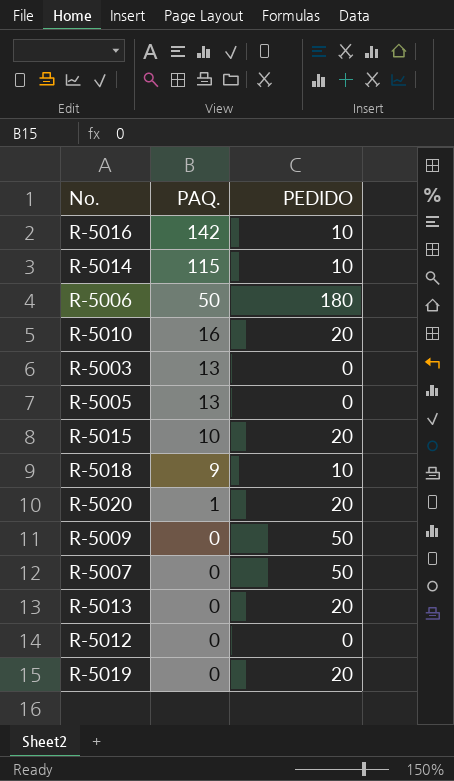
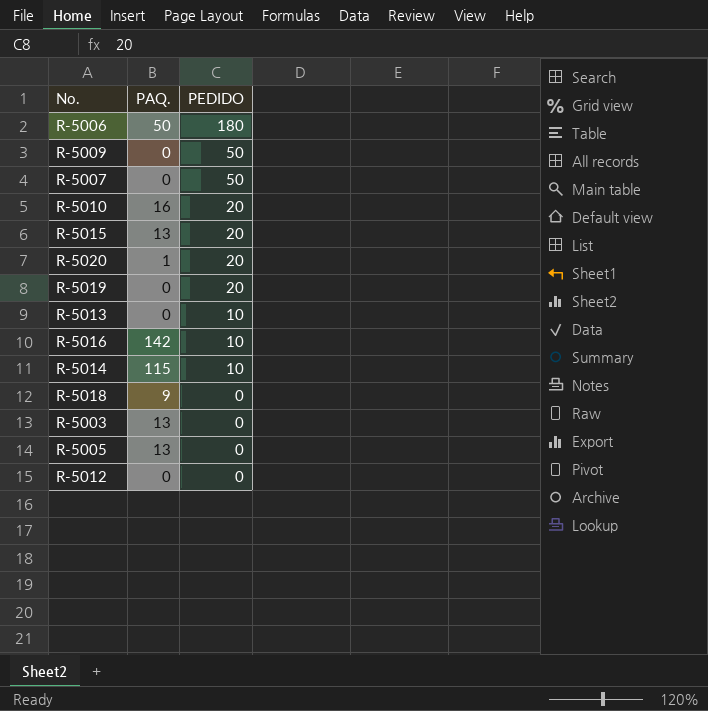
row order: PAQ. descending -> PEDIDO descending
R-5015 | PAQ.: 10 -> 13
R-5013 | PEDIDO: 20 -> 10
R-5018 | PEDIDO: 10 -> 0

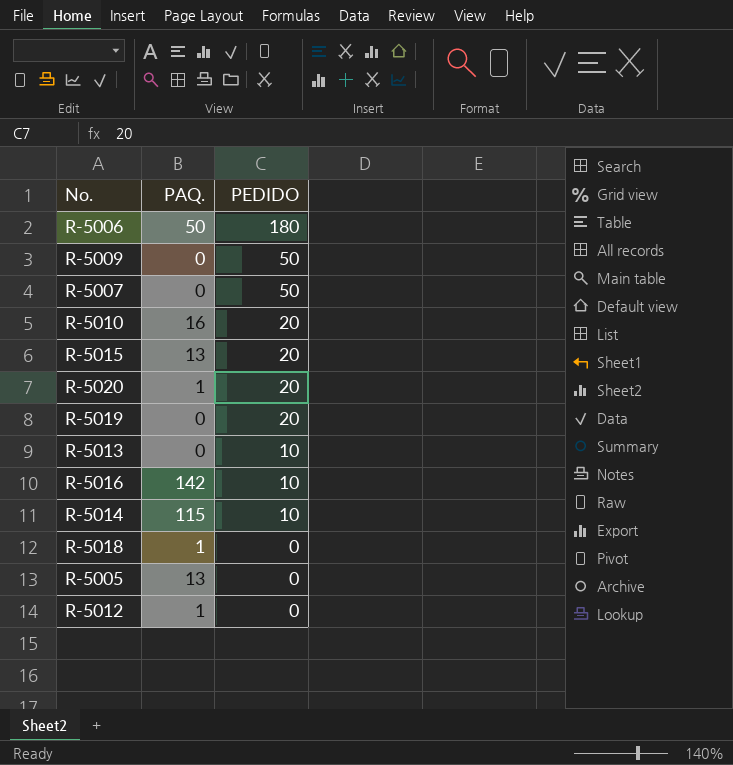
row R-5003: 13 | 0 -> none
R-5018 | PAQ.: 9 -> 1
R-5012 | PAQ.: 0 -> 1

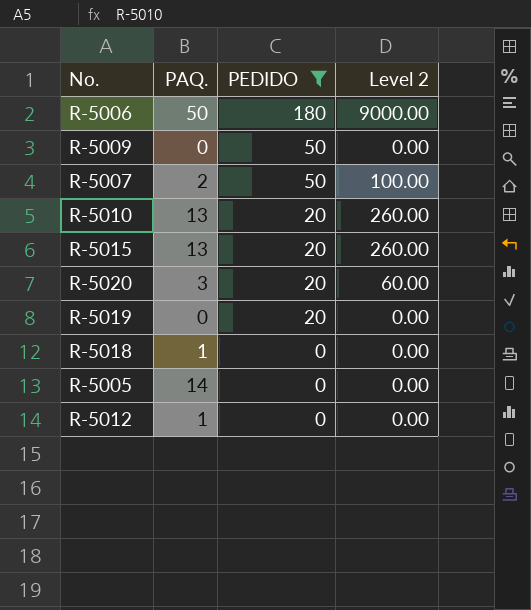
filter: none -> PEDIDO != 10
column Level 2 | formula: none -> [PAQ.] * [PEDIDO]
R-5007 | PAQ.: 0 -> 2
R-5010 | PAQ.: 16 -> 13
R-5020 | PAQ.: 1 -> 3
R-5005 | PAQ.: 13 -> 14

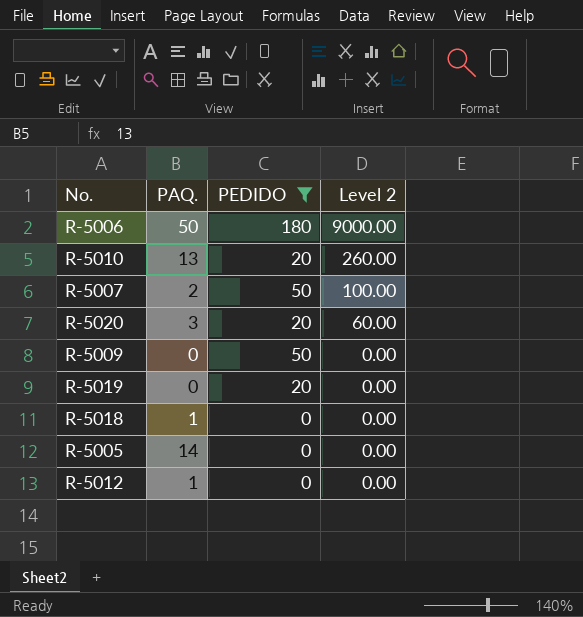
row order: PEDIDO descending -> Level 2 descending
row R-5015: 13 | 20 | 260.00 -> none

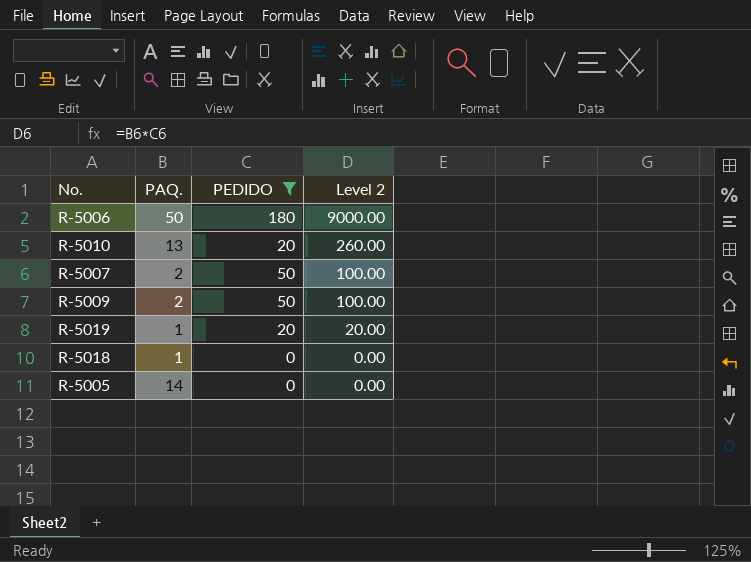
row R-5020: 3 | 20 | 60.00 -> none
row R-5012: 1 | 0 | 0.00 -> none
R-5009 | PAQ.: 0 -> 2
R-5009 | Level 2: 0.00 -> 100.00
R-5019 | PAQ.: 0 -> 1
R-5019 | Level 2: 0.00 -> 20.00

